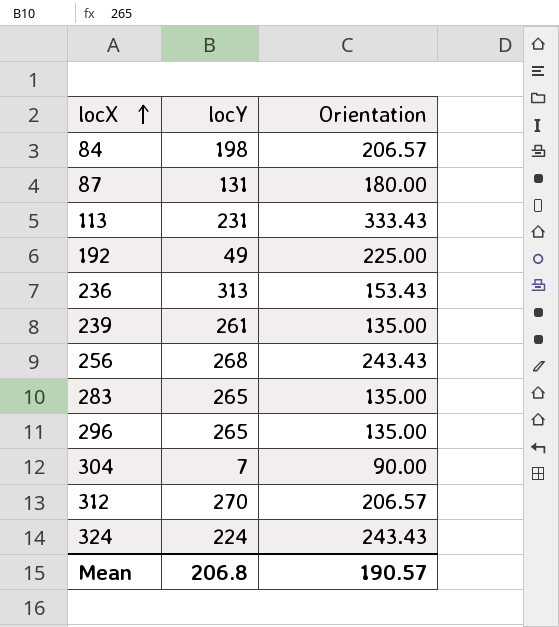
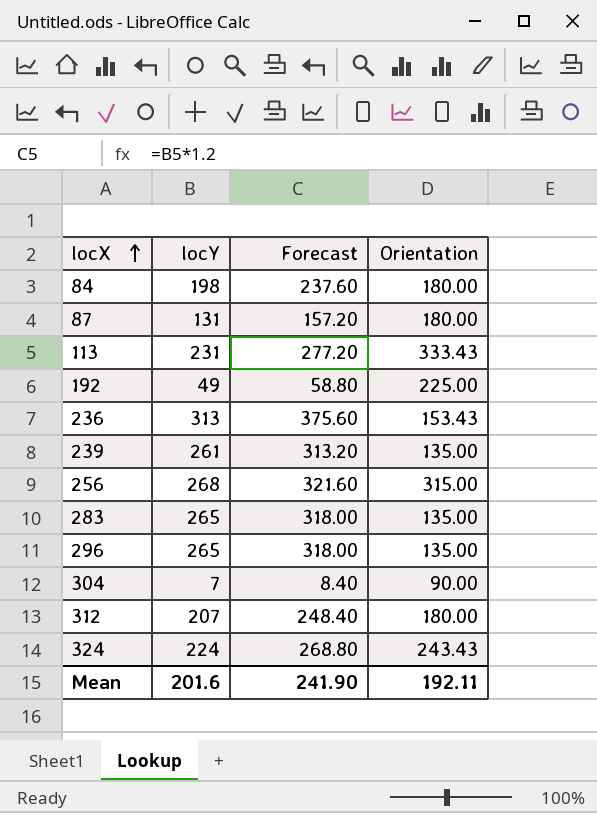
column Forecast | formula: none -> [locY] * 1.2
84 | Orientation: 206.57 -> 180.00
256 | Orientation: 243.43 -> 315.00
312 | locY: 270 -> 207
312 | Orientation: 206.57 -> 180.00
Mean | locY: 206.8 -> 201.6
Mean | Orientation: 190.57 -> 192.11

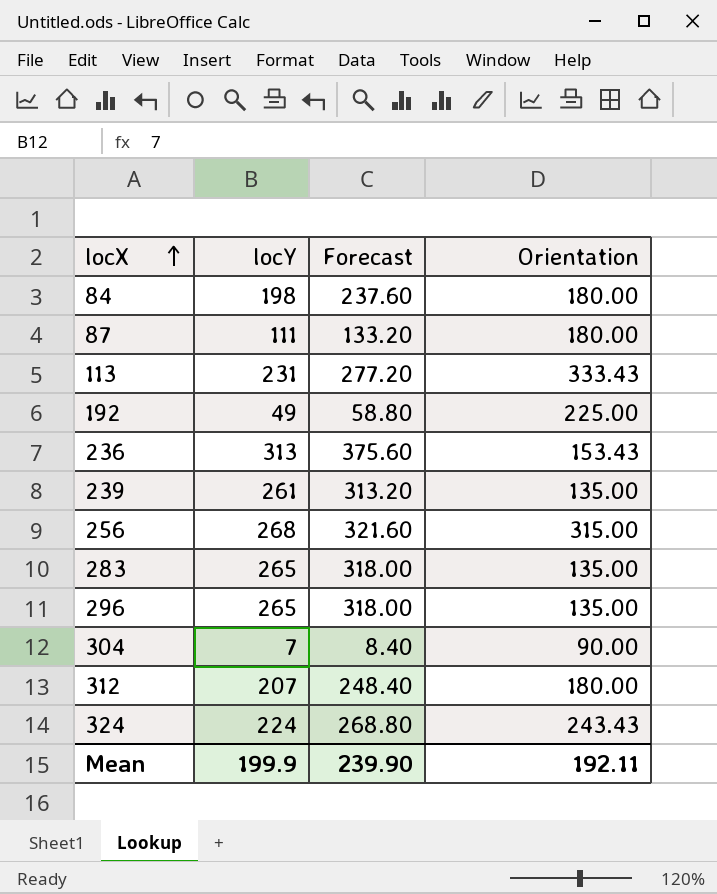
87 | locY: 131 -> 111
87 | Forecast: 157.20 -> 133.20
Mean | locY: 201.6 -> 199.9
Mean | Forecast: 241.90 -> 239.90

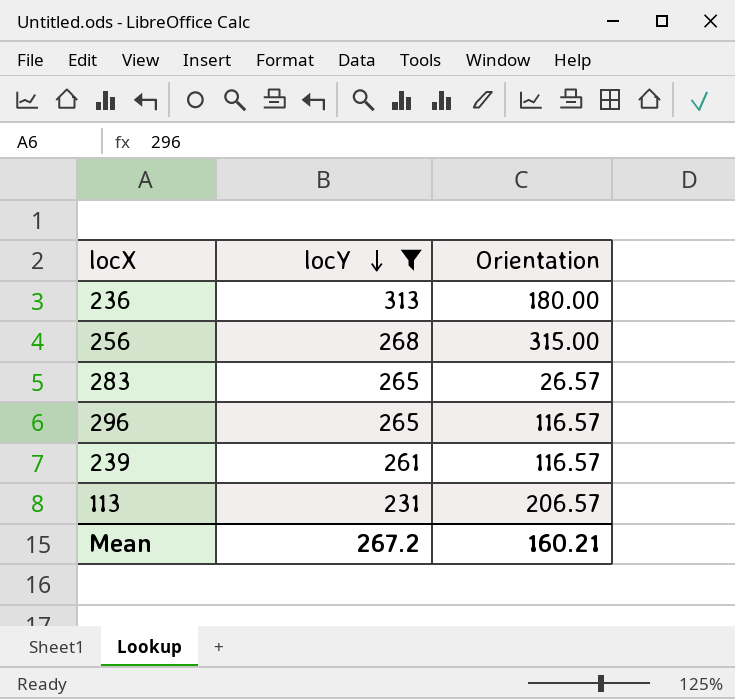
filter: none -> locY >= 231
row order: locX ascending -> locY descending
column Forecast | formula: [locY] * 1.2 -> none
236 | Orientation: 153.43 -> 180.00
283 | Orientation: 135.00 -> 26.57
296 | Orientation: 135.00 -> 116.57
239 | Orientation: 135.00 -> 116.57
113 | Orientation: 333.43 -> 206.57
Mean | locY: 199.9 -> 267.2
Mean | Orientation: 192.11 -> 160.21

